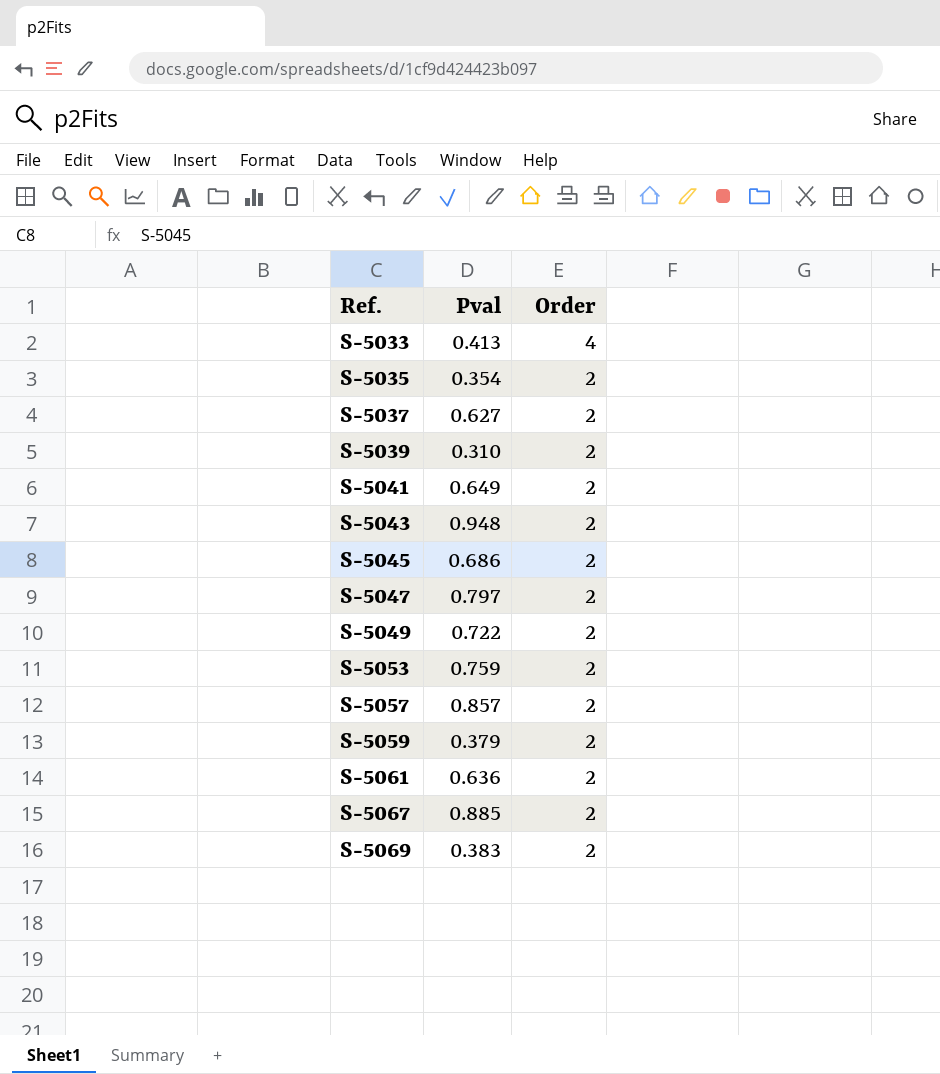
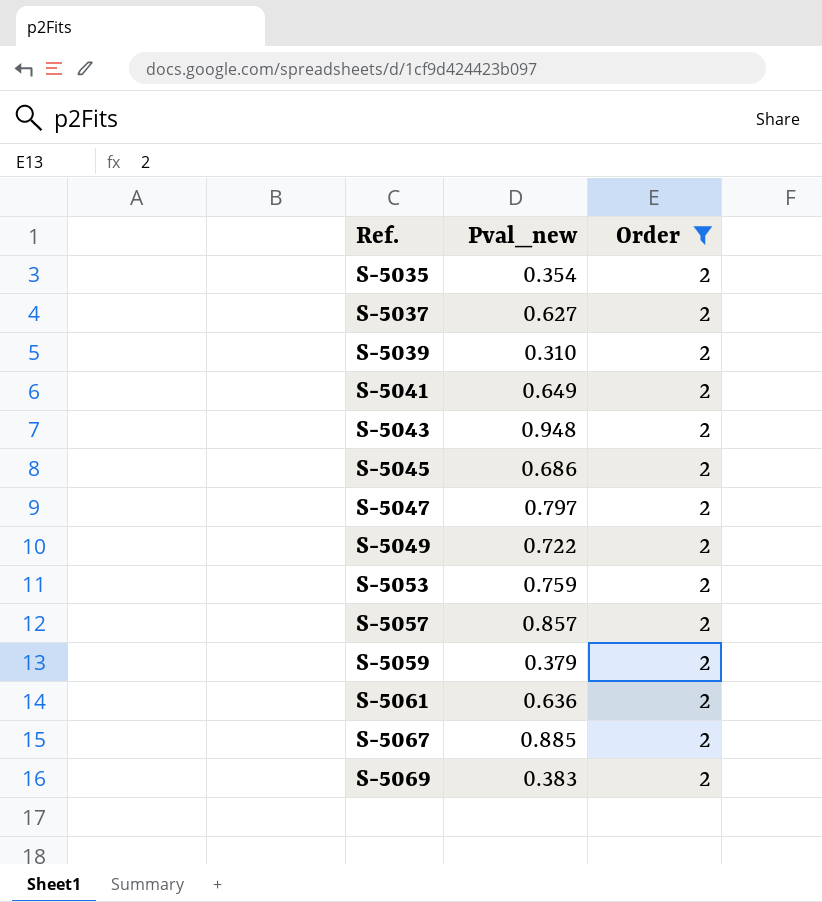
filter: none -> Order = 2
column name: Pval -> Pval_new

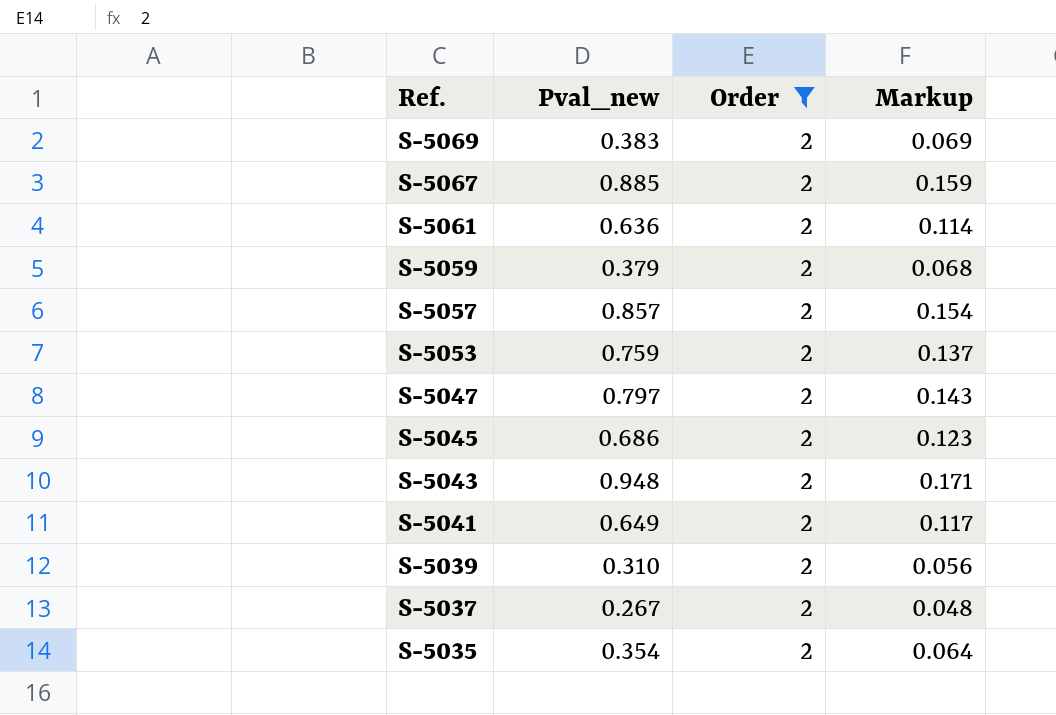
row order: Ref. ascending -> Ref. descending
column Markup | formula: none -> [Pval_new] * 0.18
row S-5049: 0.722 | 2 -> none
S-5037 | Pval_new: 0.627 -> 0.267

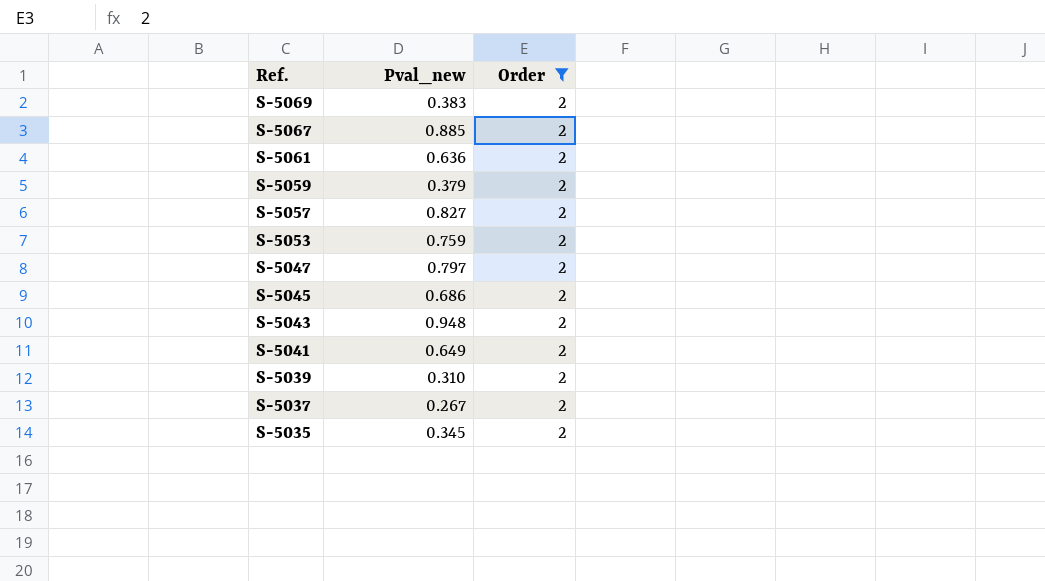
column Markup | formula: [Pval_new] * 0.18 -> none
S-5057 | Pval_new: 0.857 -> 0.827
S-5035 | Pval_new: 0.354 -> 0.345

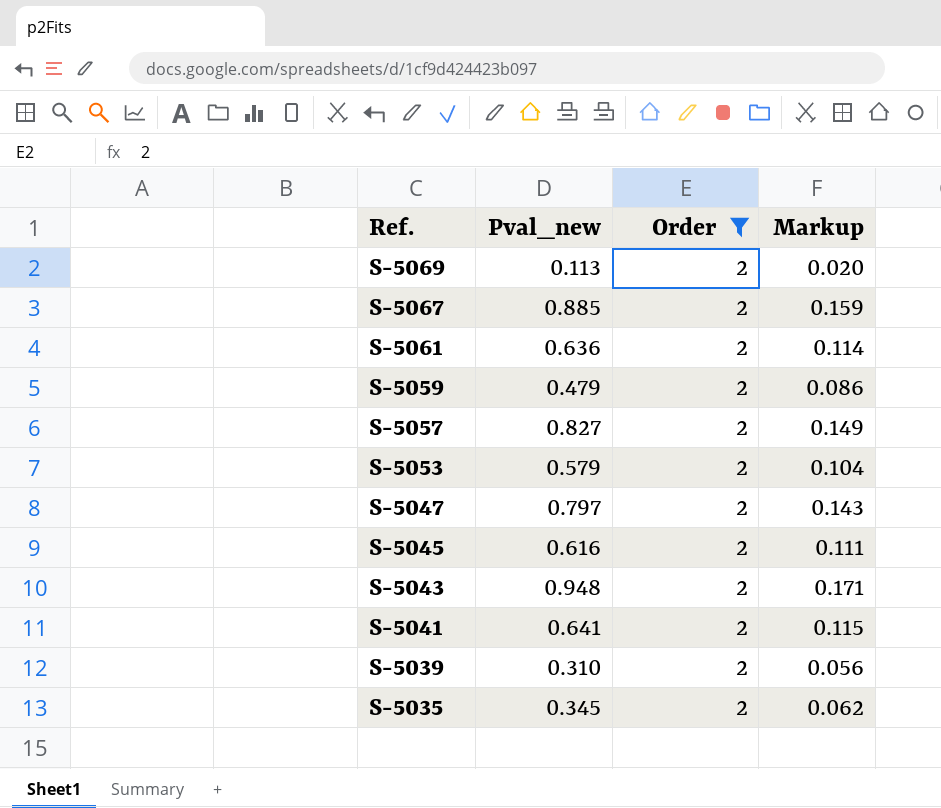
column Markup | formula: none -> [Pval_new] * 0.18
row S-5037: 0.267 | 2 -> none
S-5069 | Pval_new: 0.383 -> 0.113
S-5059 | Pval_new: 0.379 -> 0.479
S-5053 | Pval_new: 0.759 -> 0.579
S-5045 | Pval_new: 0.686 -> 0.616
S-5041 | Pval_new: 0.649 -> 0.641

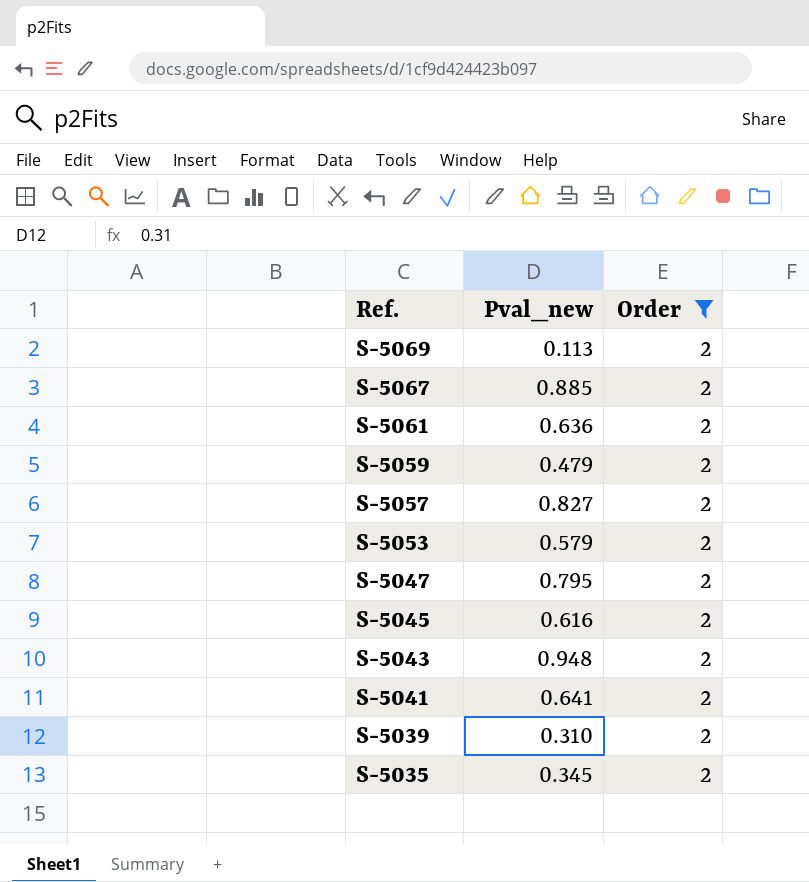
column Markup | formula: [Pval_new] * 0.18 -> none
S-5047 | Pval_new: 0.797 -> 0.795

